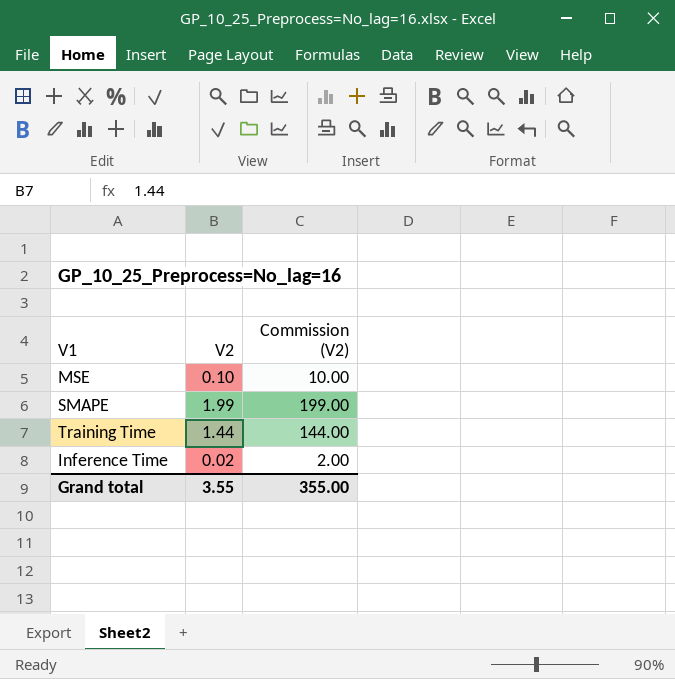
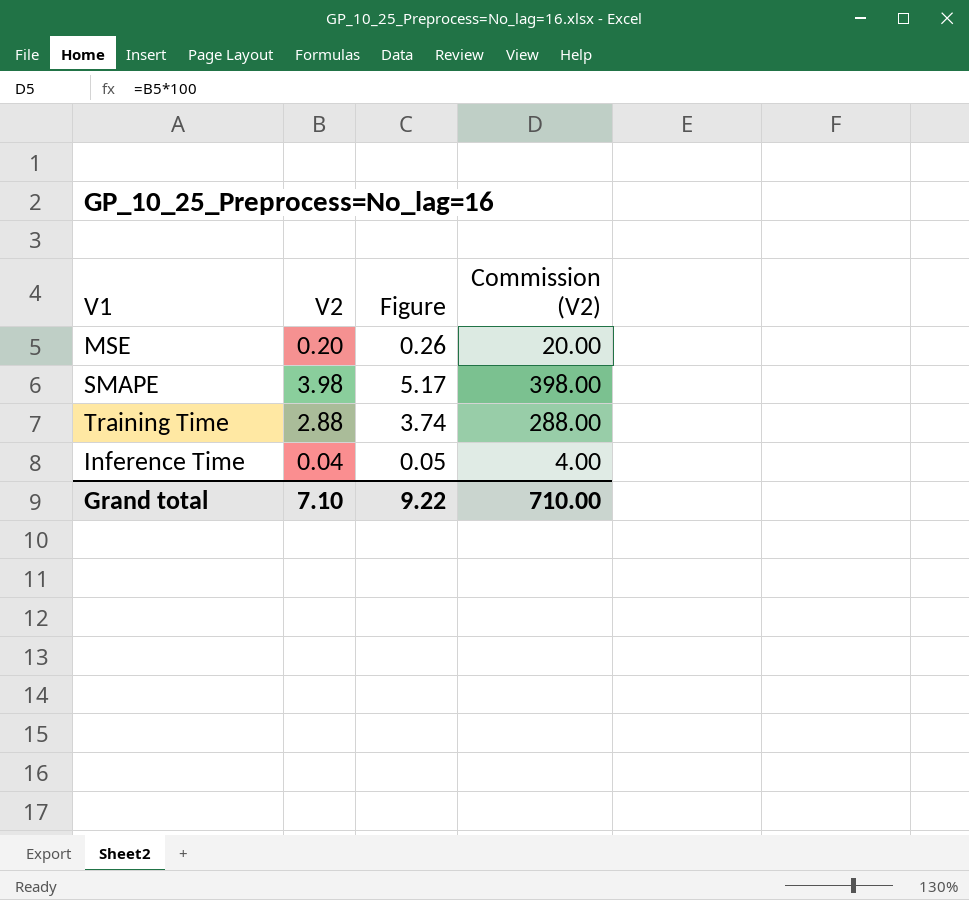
column Figure | formula: none -> [V2] * 1.3
MSE | V2: 0.10 -> 0.20
MSE | Commission (V2): 10.00 -> 20.00
SMAPE | V2: 1.99 -> 3.98
SMAPE | Commission (V2): 199.00 -> 398.00
Training Time | V2: 1.44 -> 2.88
Training Time | Commission (V2): 144.00 -> 288.00
Inference Time | V2: 0.02 -> 0.04
Inference Time | Commission (V2): 2.00 -> 4.00
Grand total | V2: 3.55 -> 7.10
Grand total | Commission (V2): 355.00 -> 710.00

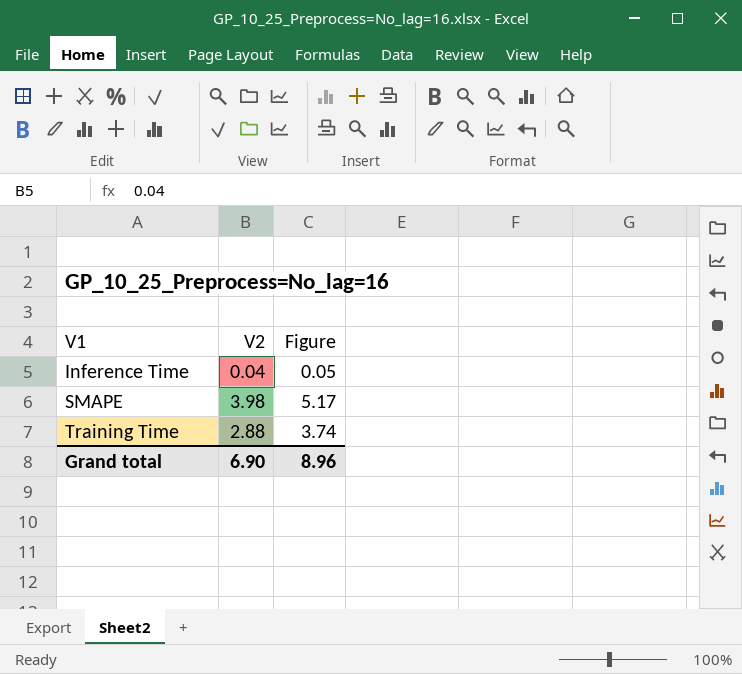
row order: none -> V1 ascending
column Commission (V2) | formula: [V2] * 100 -> none
row MSE: 0.20 | 0.26 | 20.00 -> none
Grand total | V2: 7.10 -> 6.90
Grand total | Figure: 9.22 -> 8.96

